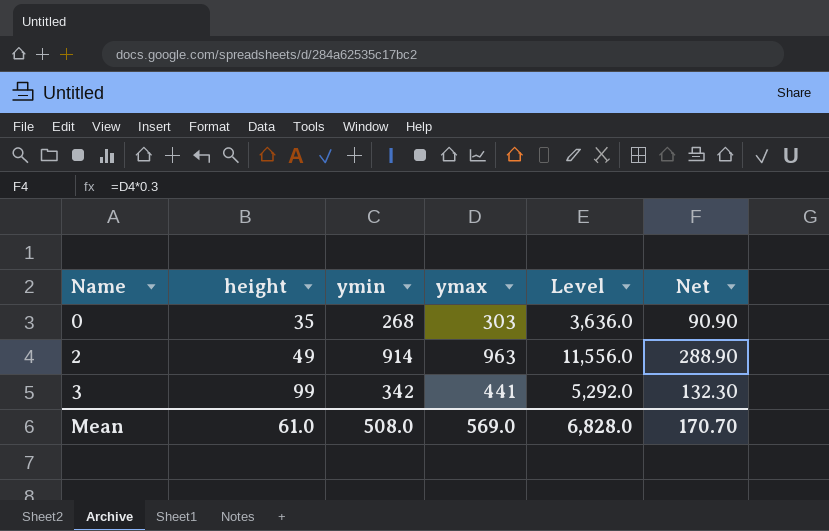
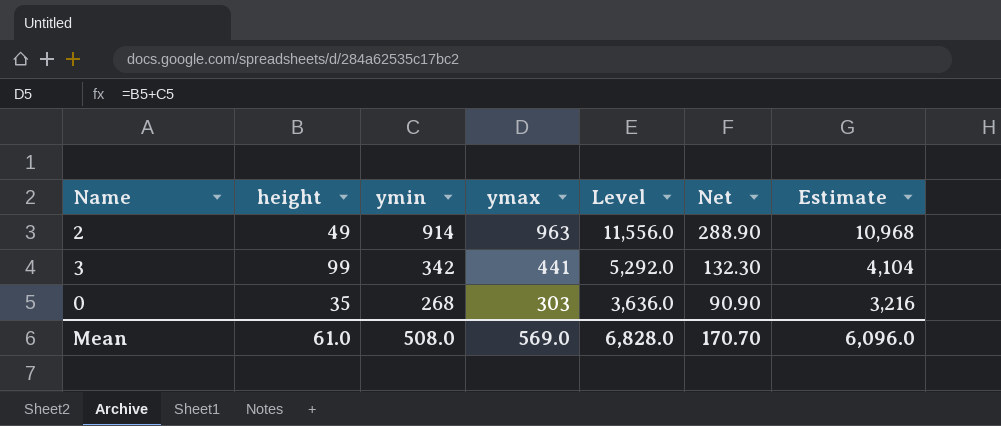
row order: Name ascending -> ymin descending
column Estimate | formula: none -> [ymin] * 12

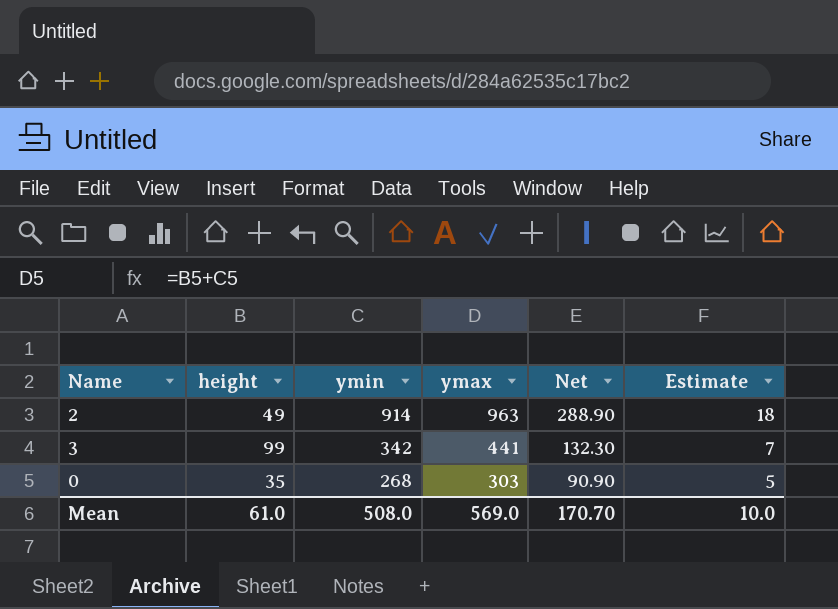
column Level | formula: [ymax] * 12 -> none
column Estimate | formula: [ymin] * 12 -> [ymin] * 0.02
Mean | Estimate: 6,096.0 -> 10.0

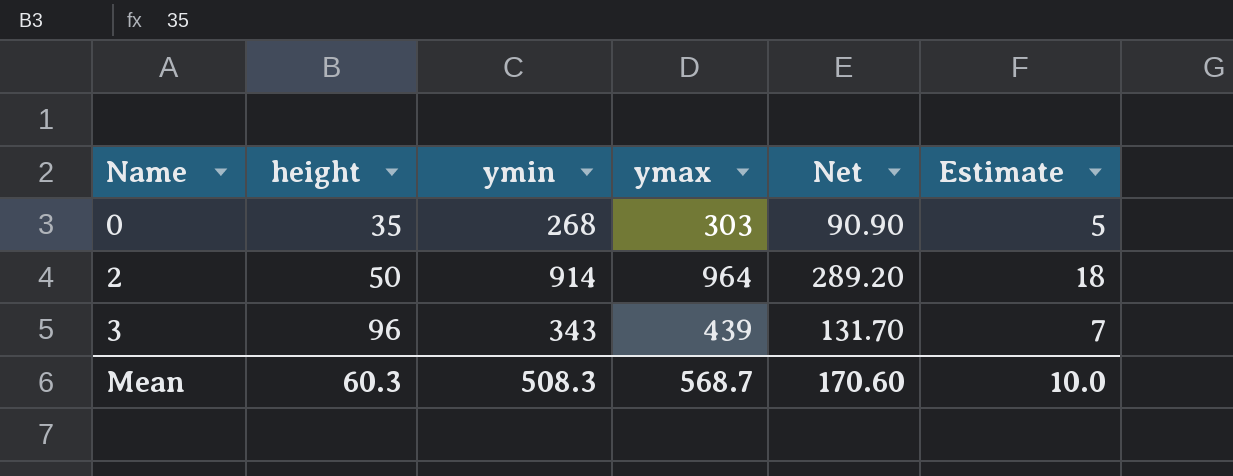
row order: ymin descending -> Name ascending
2 | height: 49 -> 50
2 | ymax: 963 -> 964
2 | Net: 288.90 -> 289.20
3 | height: 99 -> 96
3 | ymin: 342 -> 343
3 | ymax: 441 -> 439
3 | Net: 132.30 -> 131.70
Mean | height: 61.0 -> 60.3
Mean | ymin: 508.0 -> 508.3
Mean | ymax: 569.0 -> 568.7
Mean | Net: 170.70 -> 170.60

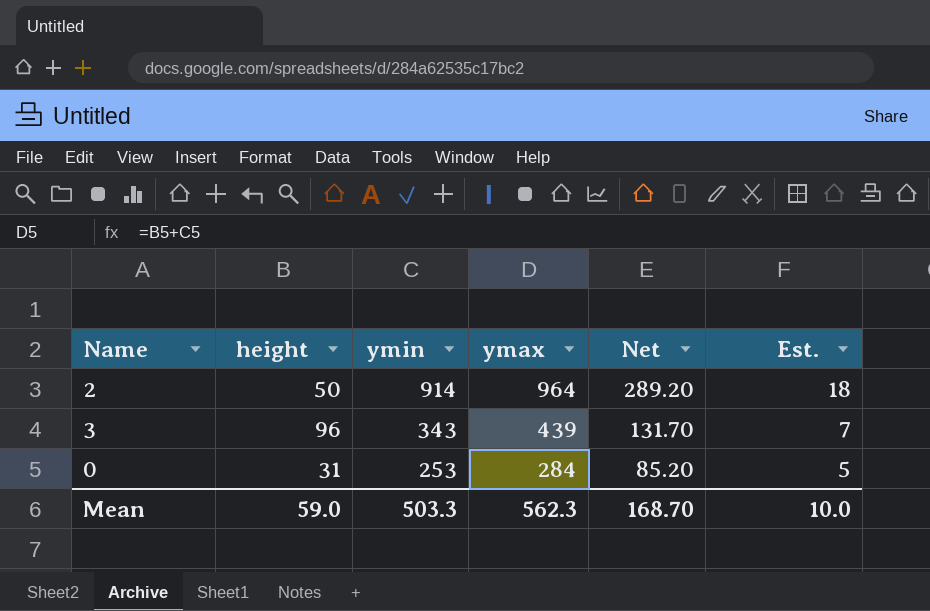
row order: Name ascending -> ymin descending
column name: Estimate -> Est.
0 | height: 35 -> 31
0 | ymin: 268 -> 253
0 | ymax: 303 -> 284
0 | Net: 90.90 -> 85.20
Mean | height: 60.3 -> 59.0
Mean | ymin: 508.3 -> 503.3
Mean | ymax: 568.7 -> 562.3
Mean | Net: 170.60 -> 168.70

